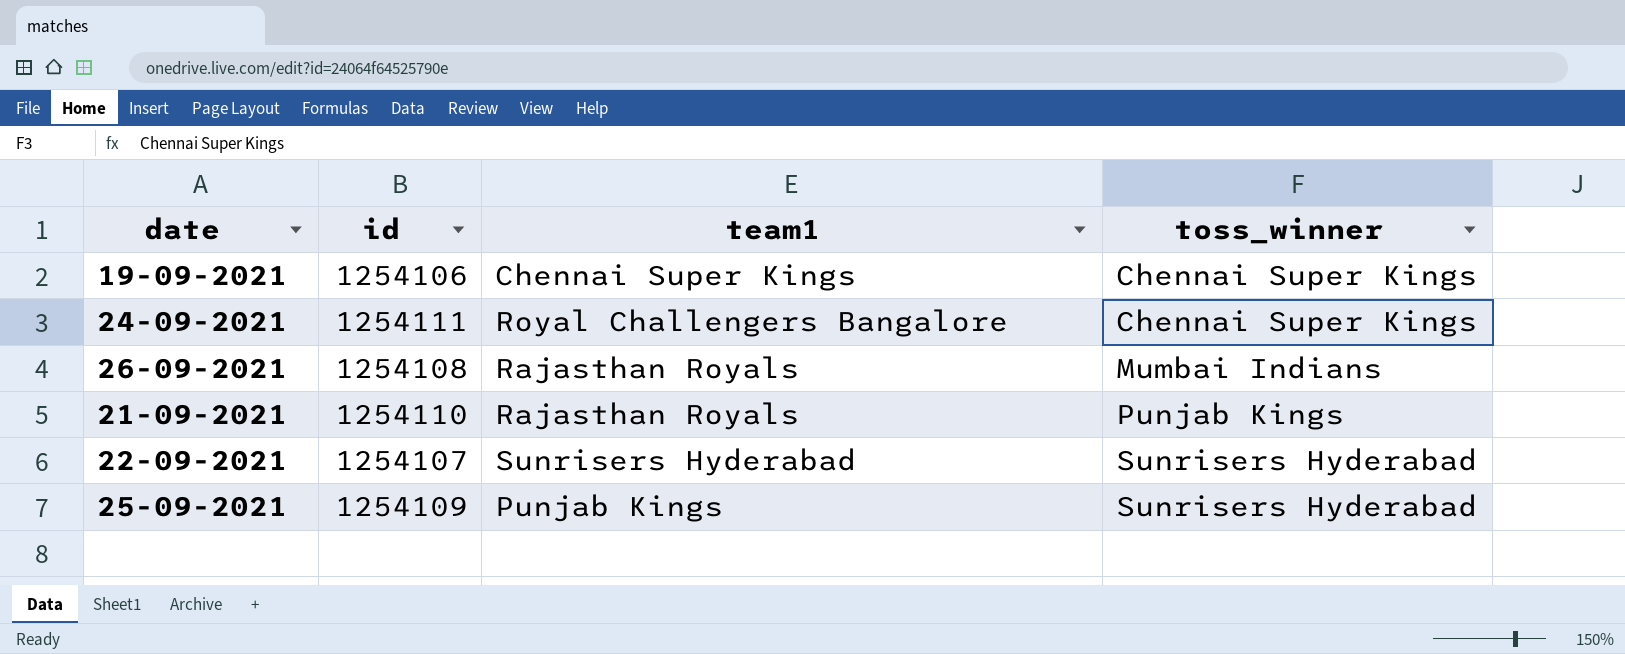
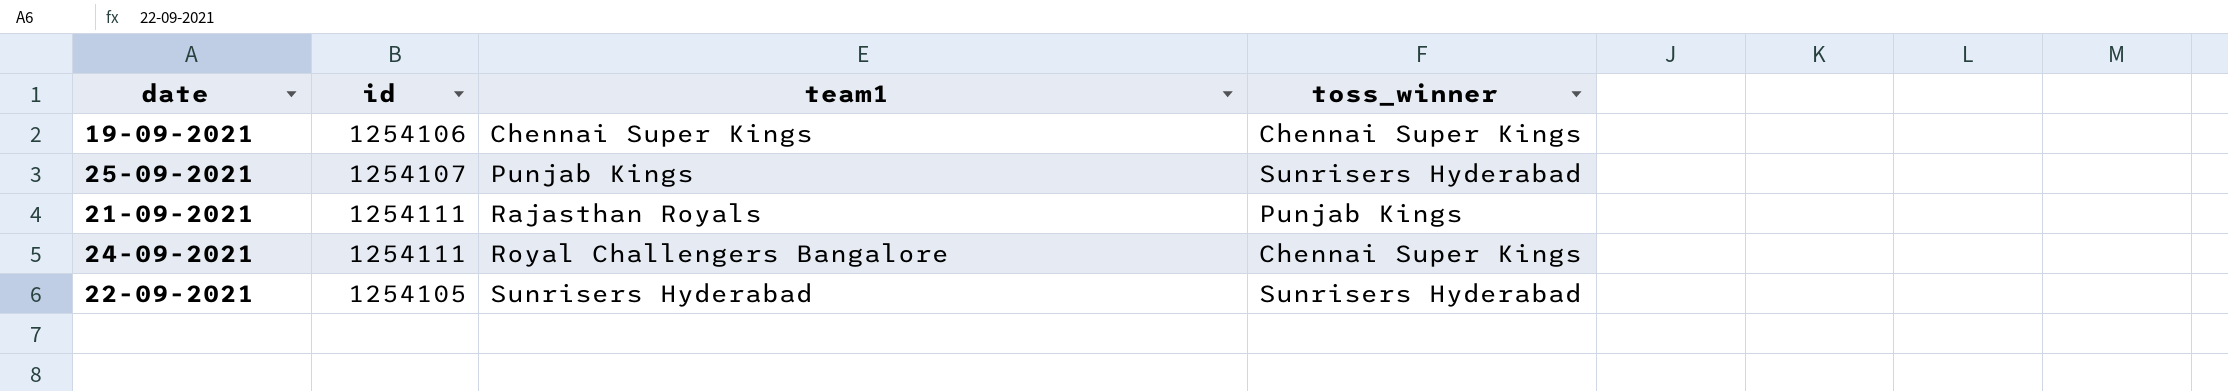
row order: toss_winner ascending -> team1 ascending
row 26-09-2021: 1254108 | Rajasthan Royals | Mumbai Indians -> none
25-09-2021 | id: 1254109 -> 1254107
21-09-2021 | id: 1254110 -> 1254111
22-09-2021 | id: 1254107 -> 1254105

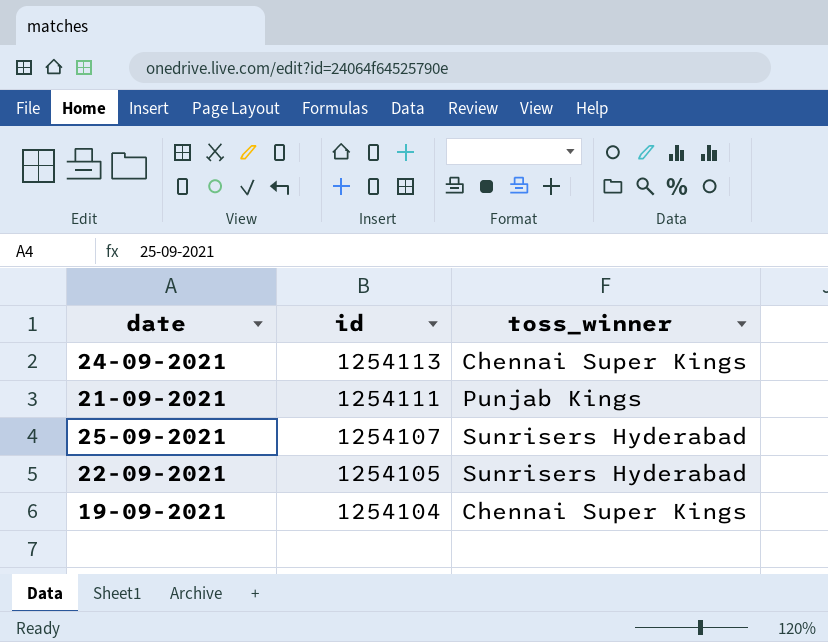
row order: team1 ascending -> id descending
column team1 | position: 3 -> none
24-09-2021 | id: 1254111 -> 1254113
19-09-2021 | id: 1254106 -> 1254104

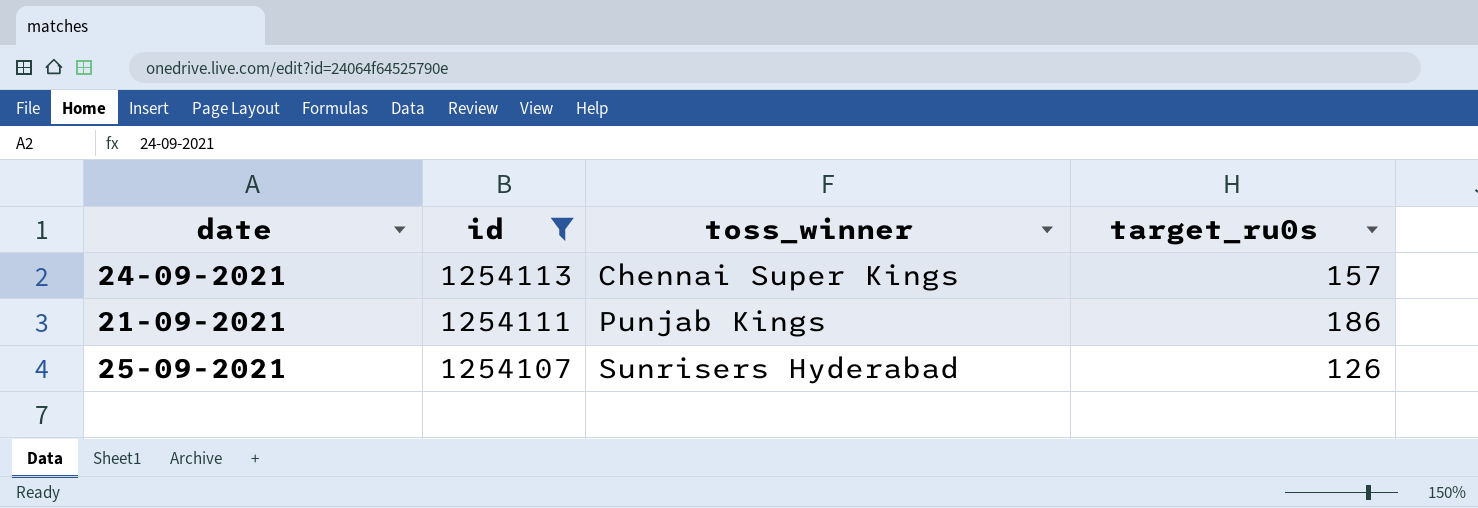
filter: none -> id >= 1254107
column target_ru0s | position: none -> 4

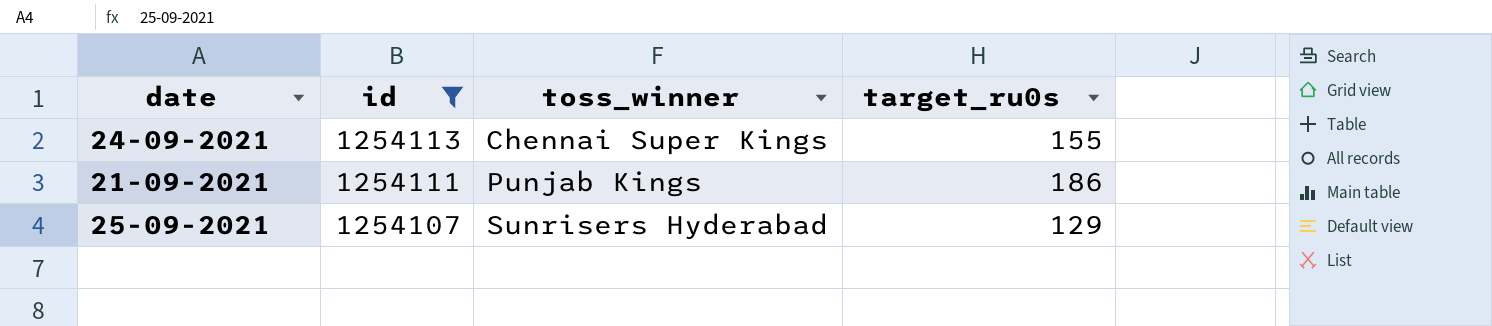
24-09-2021 | target_ru0s: 157 -> 155
25-09-2021 | target_ru0s: 126 -> 129

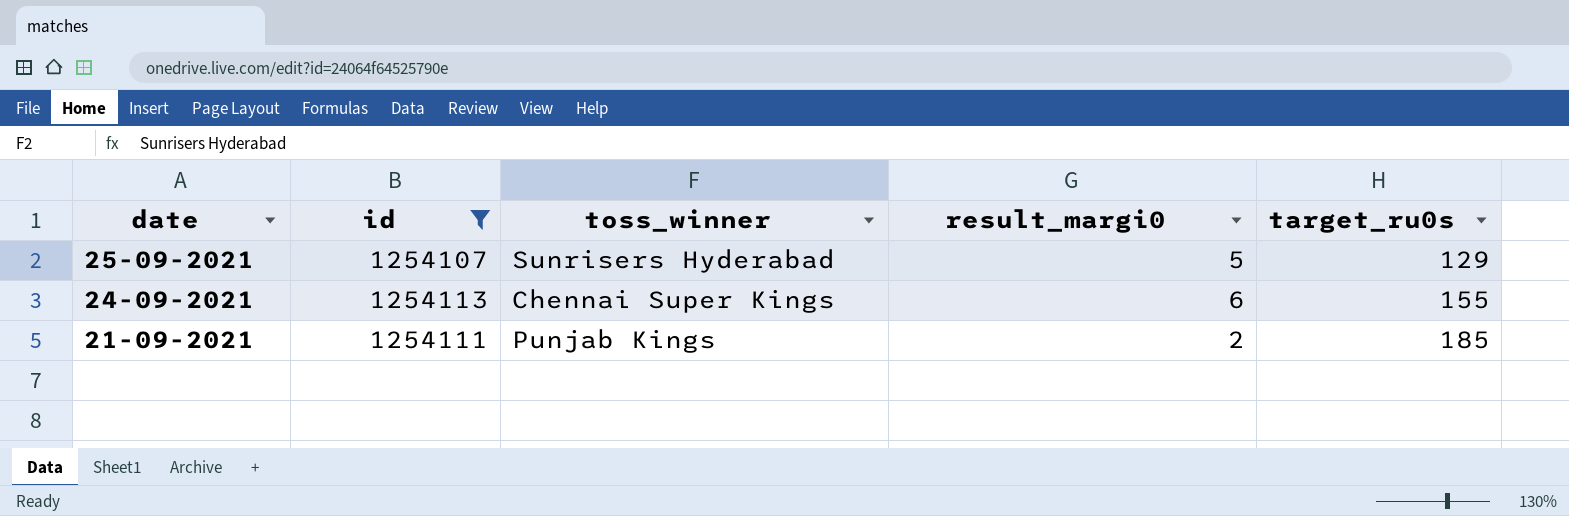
row order: id descending -> date descending
column result_margi0 | position: none -> 4
21-09-2021 | target_ru0s: 186 -> 185

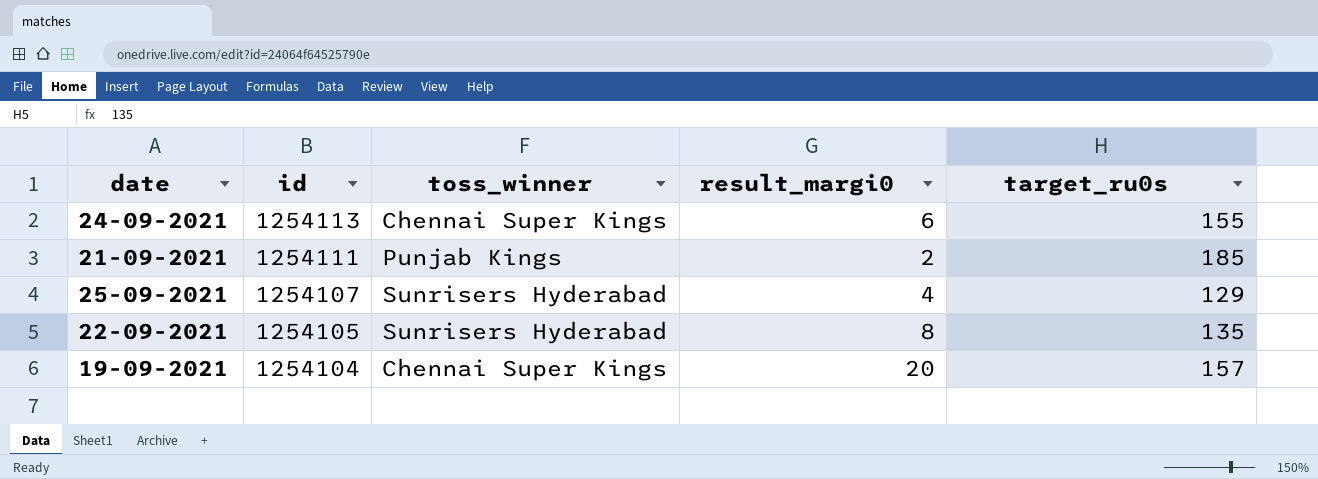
filter: id >= 1254107 -> none
row order: date descending -> id descending
25-09-2021 | result_margi0: 5 -> 4

